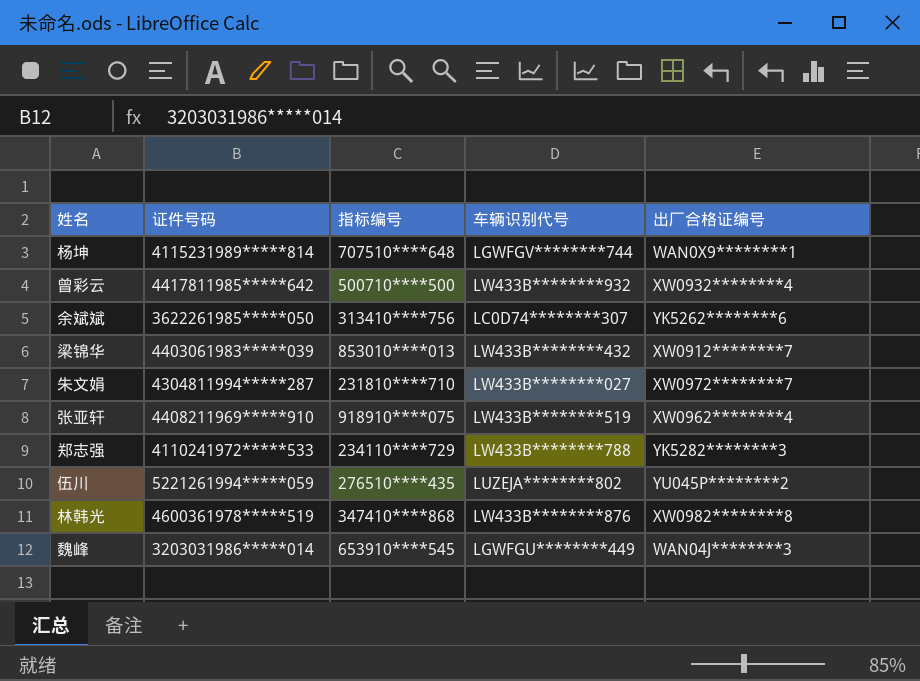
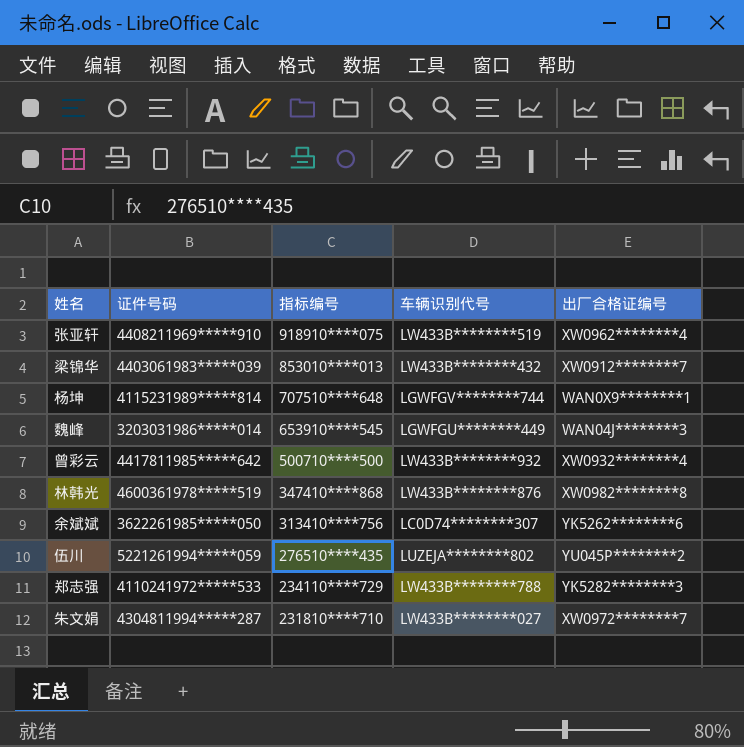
row order: none -> 指标编号 descending

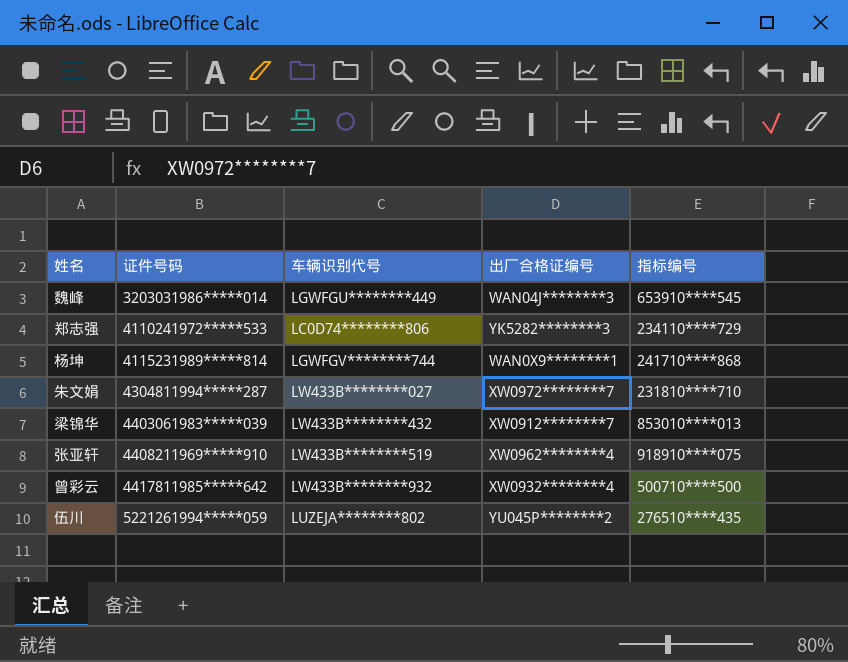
row order: 指标编号 descending -> 证件号码 ascending
column 指标编号 | position: 3 -> 5
row 林韩光: 4600361978*****519 | 347410****868 | LW433B********876 | XW0982********8 -> none
row 余斌斌: 3622261985*****050 | 313410****756 | LC0D74********307 | YK5262********6 -> none
郑志强 | 车辆识别代号: LW433B********788 -> LC0D74********806
杨坤 | 指标编号: 707510****648 -> 241710****868

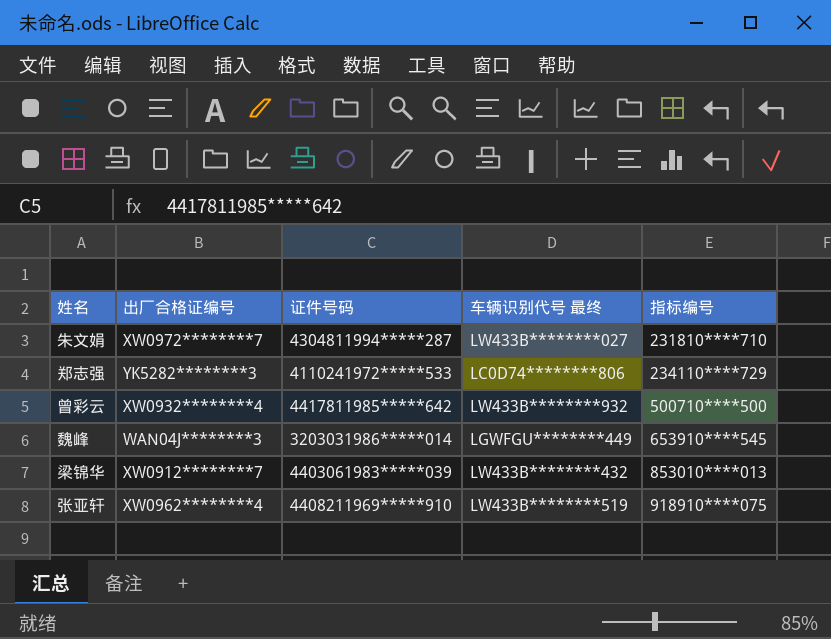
row order: 证件号码 ascending -> 指标编号 ascending
column 出厂合格证编号 | position: 4 -> 2
column name: 车辆识别代号 -> 车辆识别代号 最终
row 杨坤: 4115231989*****814 | LGWFGV********744 | WAN0X9********1 | 241710****868 -> none
row 伍川: 5221261994*****059 | LUZEJA********802 | YU045P********2 | 276510****435 -> none

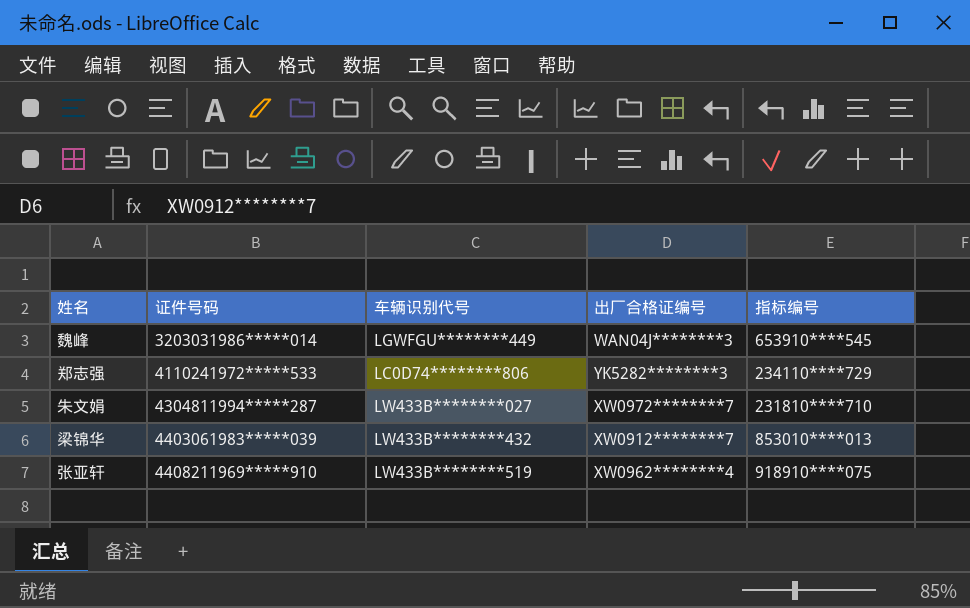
row order: 指标编号 ascending -> 证件号码 ascending
column name: 车辆识别代号 最终 -> 车辆识别代号
column 出厂合格证编号 | position: 2 -> 4
row 曾彩云: XW0932********4 | 4417811985*****642 | LW433B********932 | 500710****500 -> none

